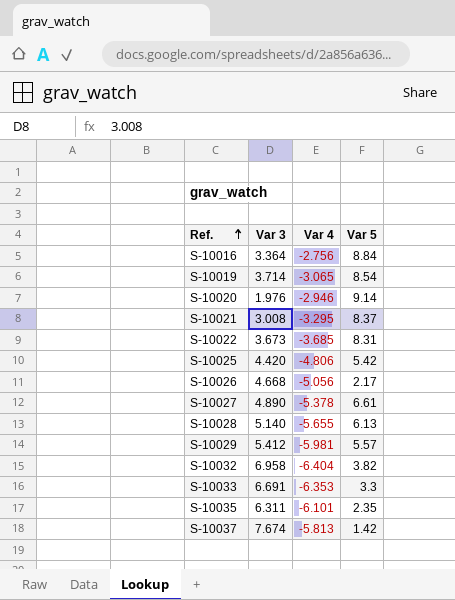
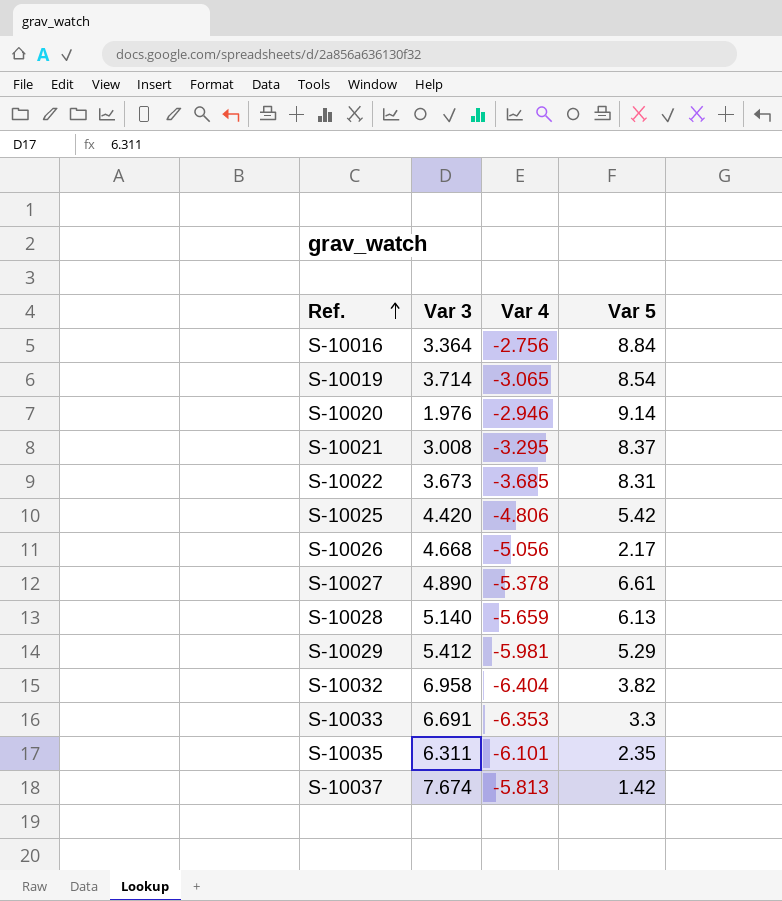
S-10028 | Var 4: -5.655 -> -5.659
S-10029 | Var 5: 5.57 -> 5.29

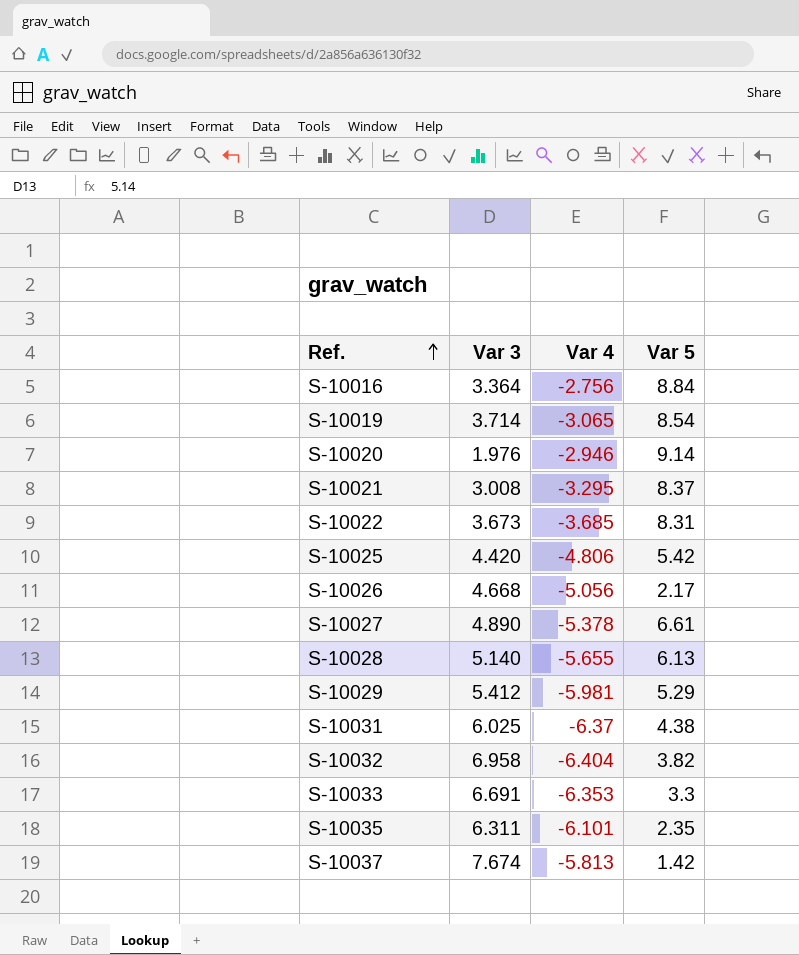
S-10028 | Var 4: -5.659 -> -5.655
row S-10031: none -> 6.025 | -6.37 | 4.38

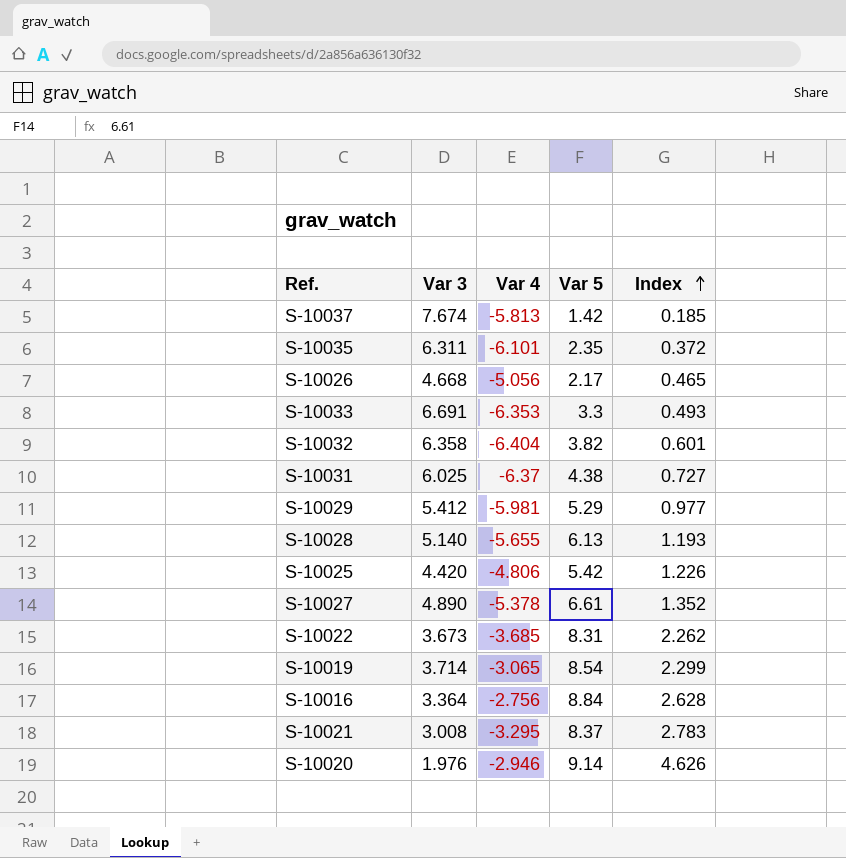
row order: Ref. ascending -> Index ascending
column Index | formula: none -> [Var 5] / [Var 3]
S-10032 | Var 3: 6.958 -> 6.358

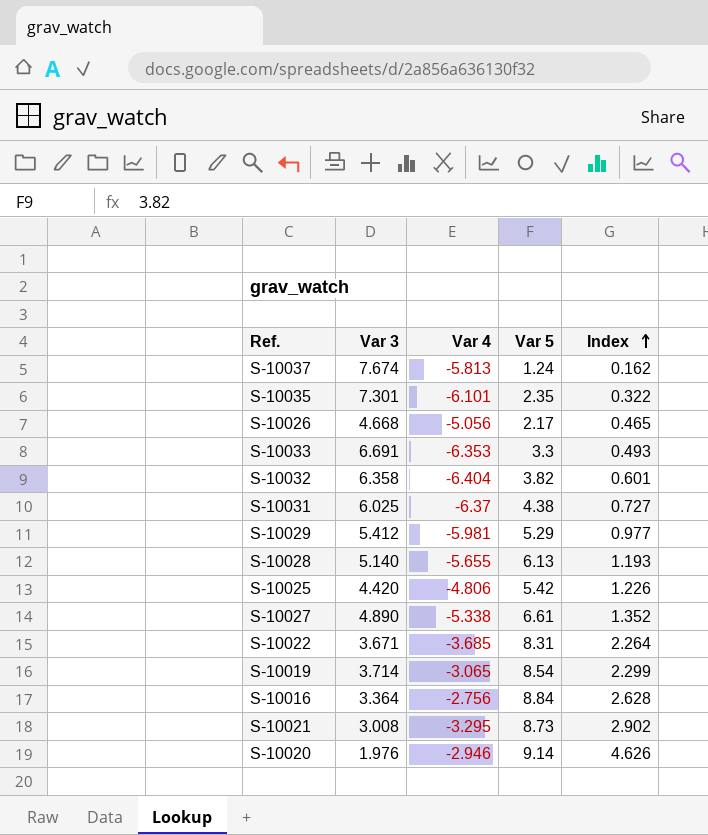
S-10037 | Var 5: 1.42 -> 1.24
S-10037 | Index: 0.185 -> 0.162
S-10035 | Var 3: 6.311 -> 7.301
S-10035 | Index: 0.372 -> 0.322
S-10027 | Var 4: -5.378 -> -5.338
S-10022 | Var 3: 3.673 -> 3.671
S-10022 | Index: 2.262 -> 2.264
S-10021 | Var 5: 8.37 -> 8.73
S-10021 | Index: 2.783 -> 2.902

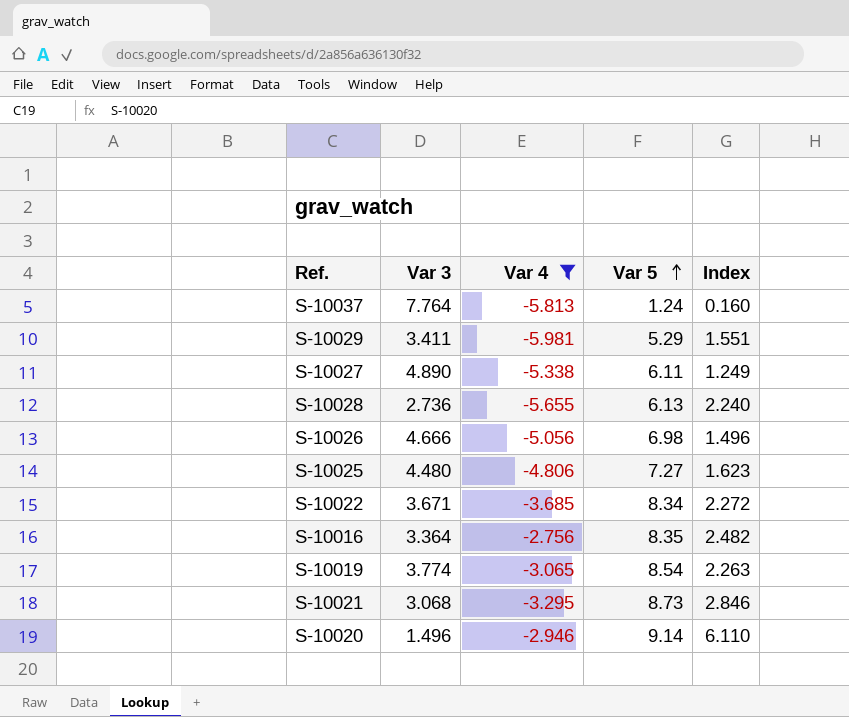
filter: none -> Var 4 >= -5.981
row order: Index ascending -> Var 5 ascending
S-10037 | Var 3: 7.674 -> 7.764
S-10037 | Index: 0.162 -> 0.160
S-10029 | Var 3: 5.412 -> 3.411
S-10029 | Index: 0.977 -> 1.551
S-10027 | Var 5: 6.61 -> 6.11
S-10027 | Index: 1.352 -> 1.249
S-10028 | Var 3: 5.140 -> 2.736
S-10028 | Index: 1.193 -> 2.240
S-10026 | Var 3: 4.668 -> 4.666
S-10026 | Var 5: 2.17 -> 6.98
S-10026 | Index: 0.465 -> 1.496
S-10025 | Var 3: 4.420 -> 4.480
S-10025 | Var 5: 5.42 -> 7.27
S-10025 | Index: 1.226 -> 1.623
S-10022 | Var 5: 8.31 -> 8.34
S-10022 | Index: 2.264 -> 2.272
S-10016 | Var 5: 8.84 -> 8.35
S-10016 | Index: 2.628 -> 2.482
S-10019 | Var 3: 3.714 -> 3.774
S-10019 | Index: 2.299 -> 2.263
S-10021 | Var 3: 3.008 -> 3.068
S-10021 | Index: 2.902 -> 2.846
S-10020 | Var 3: 1.976 -> 1.496
S-10020 | Index: 4.626 -> 6.110

